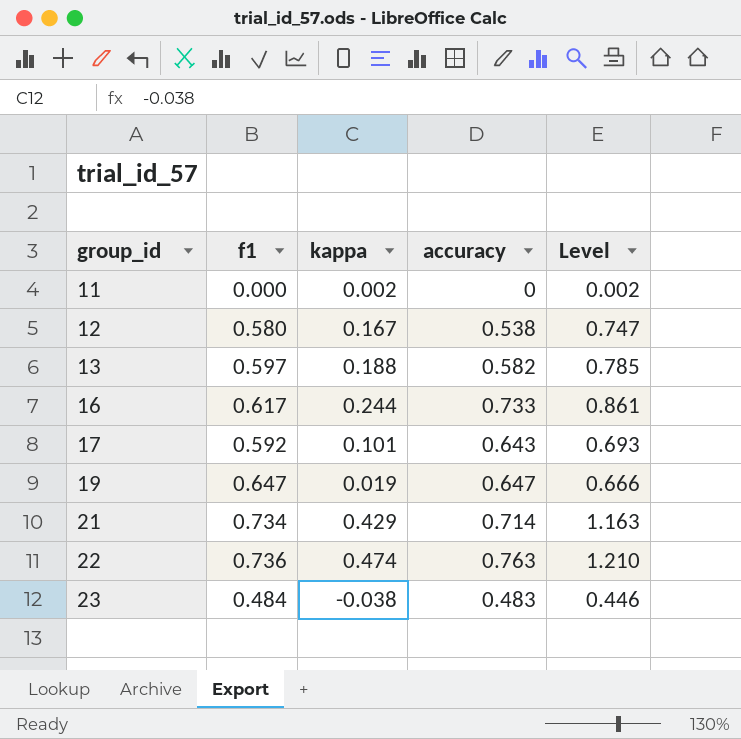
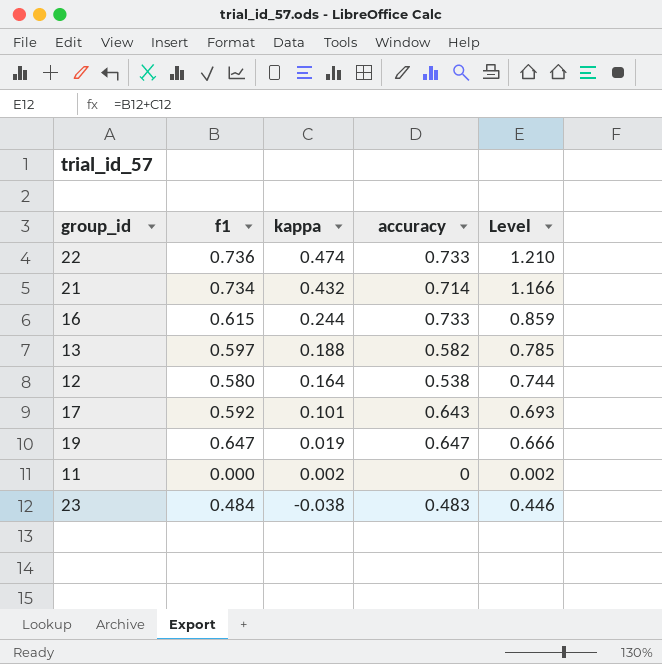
row order: group_id ascending -> kappa descending
22 | accuracy: 0.763 -> 0.733
21 | kappa: 0.429 -> 0.432
21 | Level: 1.163 -> 1.166
16 | f1: 0.617 -> 0.615
16 | Level: 0.861 -> 0.859
12 | kappa: 0.167 -> 0.164
12 | Level: 0.747 -> 0.744

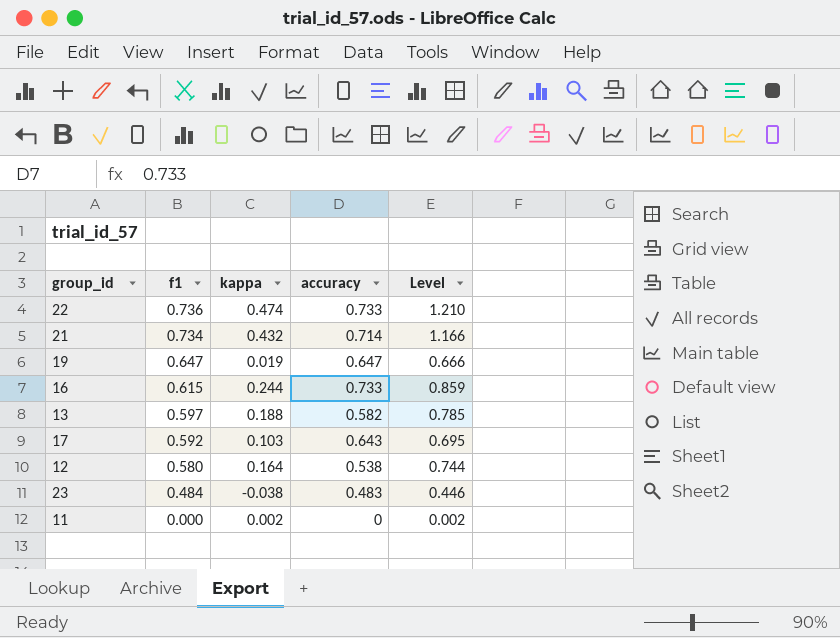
row order: kappa descending -> f1 descending
17 | kappa: 0.101 -> 0.103
17 | Level: 0.693 -> 0.695

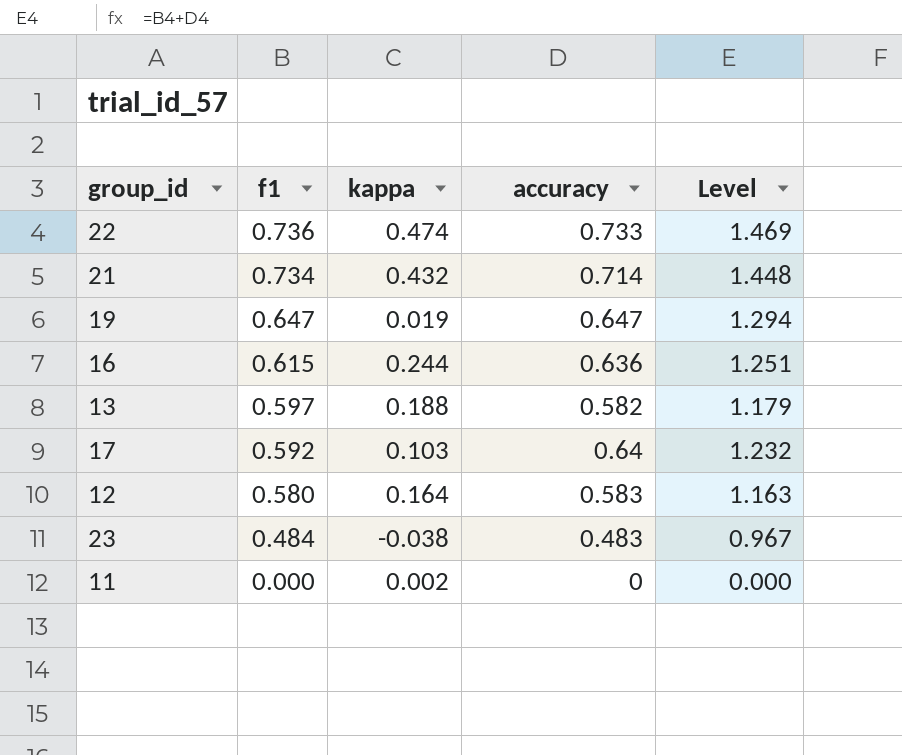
column Level | formula: [f1] + [kappa] -> [f1] + [accuracy]
16 | accuracy: 0.733 -> 0.636
17 | accuracy: 0.643 -> 0.64
12 | accuracy: 0.538 -> 0.583

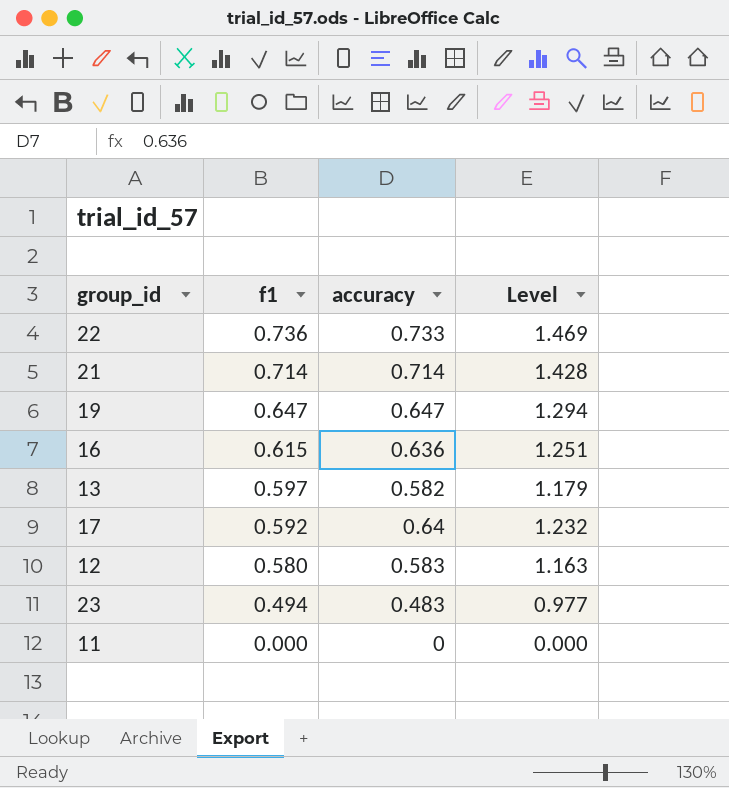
column kappa | position: 3 -> none
21 | f1: 0.734 -> 0.714
21 | Level: 1.448 -> 1.428
23 | f1: 0.484 -> 0.494
23 | Level: 0.967 -> 0.977

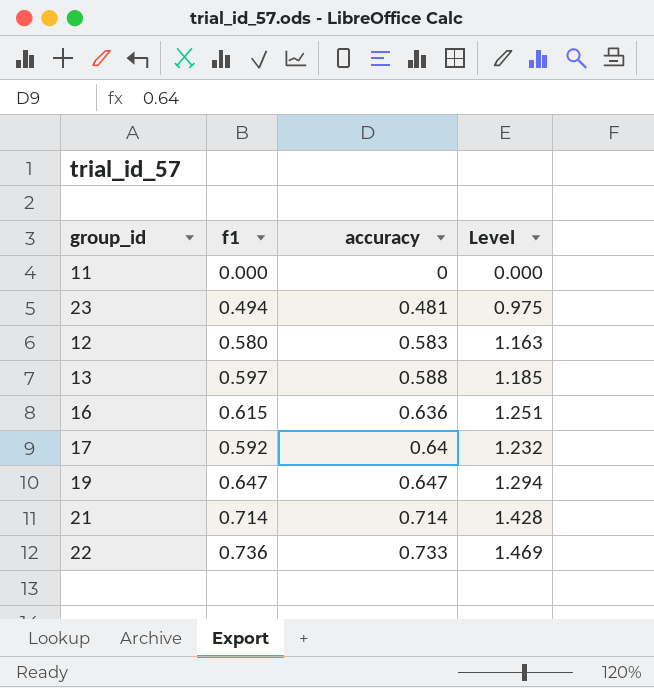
row order: f1 descending -> accuracy ascending
23 | accuracy: 0.483 -> 0.481
23 | Level: 0.977 -> 0.975
13 | accuracy: 0.582 -> 0.588
13 | Level: 1.179 -> 1.185

